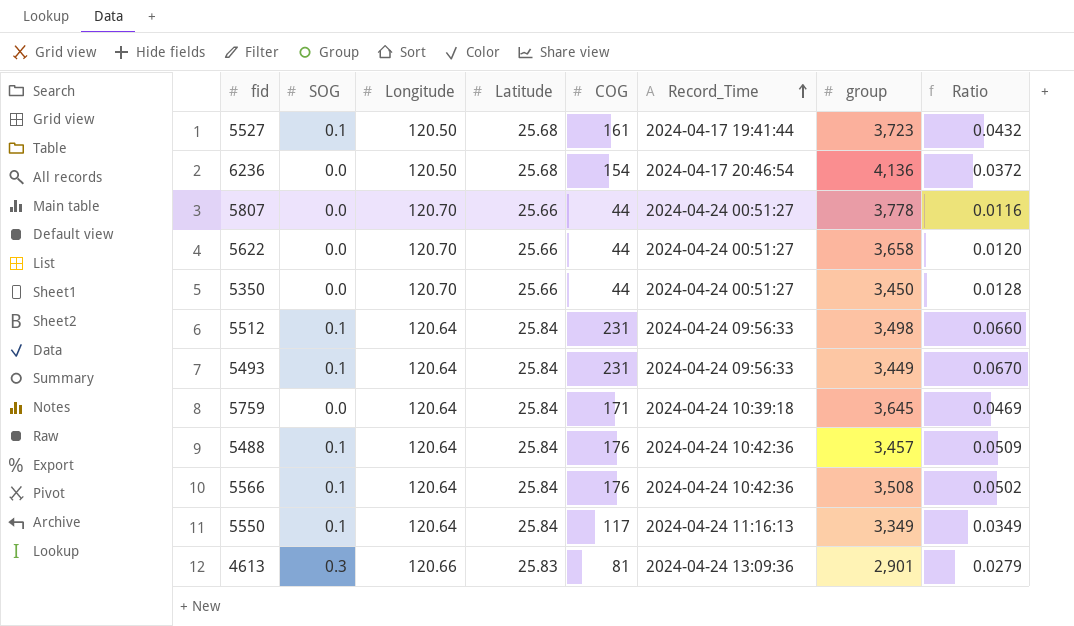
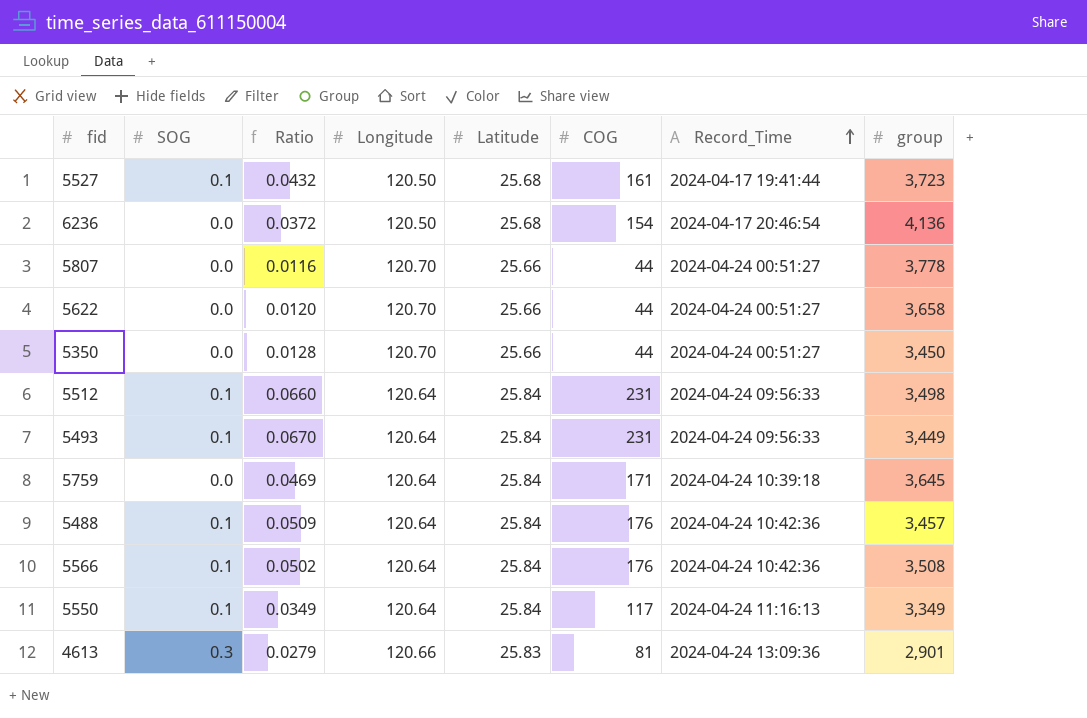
column Ratio | position: 8 -> 3

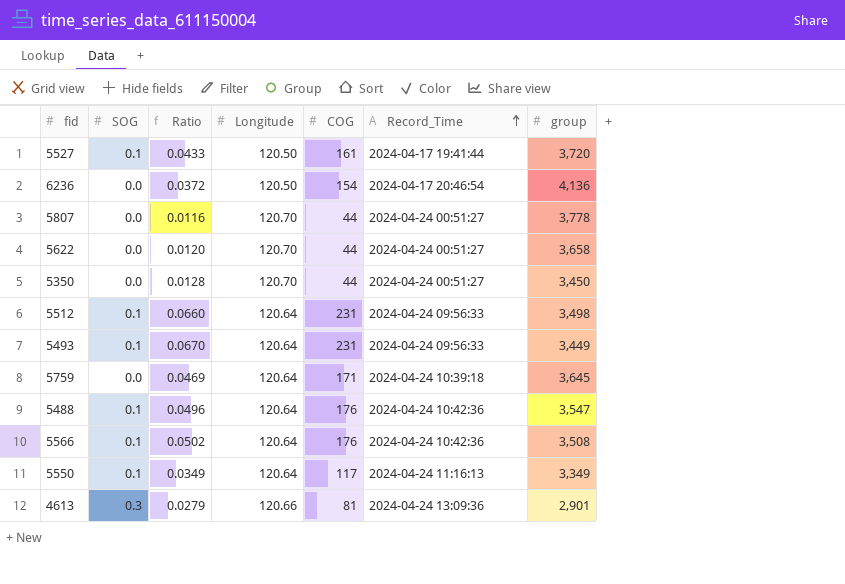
column Latitude | position: 5 -> none
5527 | Ratio: 0.0432 -> 0.0433
5527 | group: 3,723 -> 3,720
5488 | Ratio: 0.0509 -> 0.0496
5488 | group: 3,457 -> 3,547

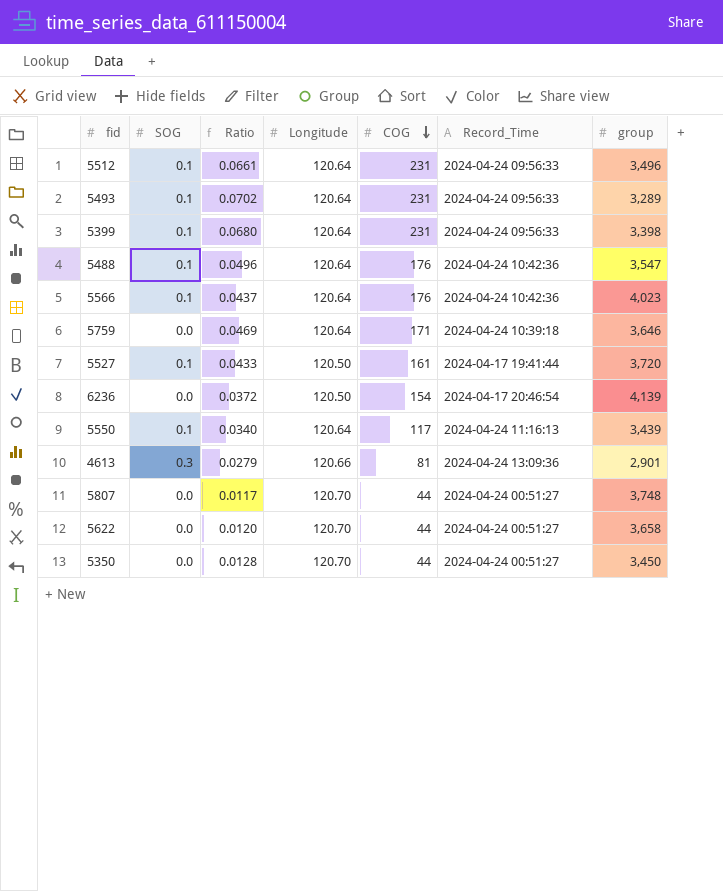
row order: Record_Time ascending -> COG descending
5512 | Ratio: 0.0660 -> 0.0661
5512 | group: 3,498 -> 3,496
5493 | Ratio: 0.0670 -> 0.0702
5493 | group: 3,449 -> 3,289
row 5399: none -> 0.1 | 0.0680 | 120.64 | 231 | 2024-04-24 09:56:33 | 3,398
5566 | Ratio: 0.0502 -> 0.0437
5566 | group: 3,508 -> 4,023
5759 | group: 3,645 -> 3,646
6236 | group: 4,136 -> 4,139
5550 | Ratio: 0.0349 -> 0.0340
5550 | group: 3,349 -> 3,439
5807 | Ratio: 0.0116 -> 0.0117
5807 | group: 3,778 -> 3,748

